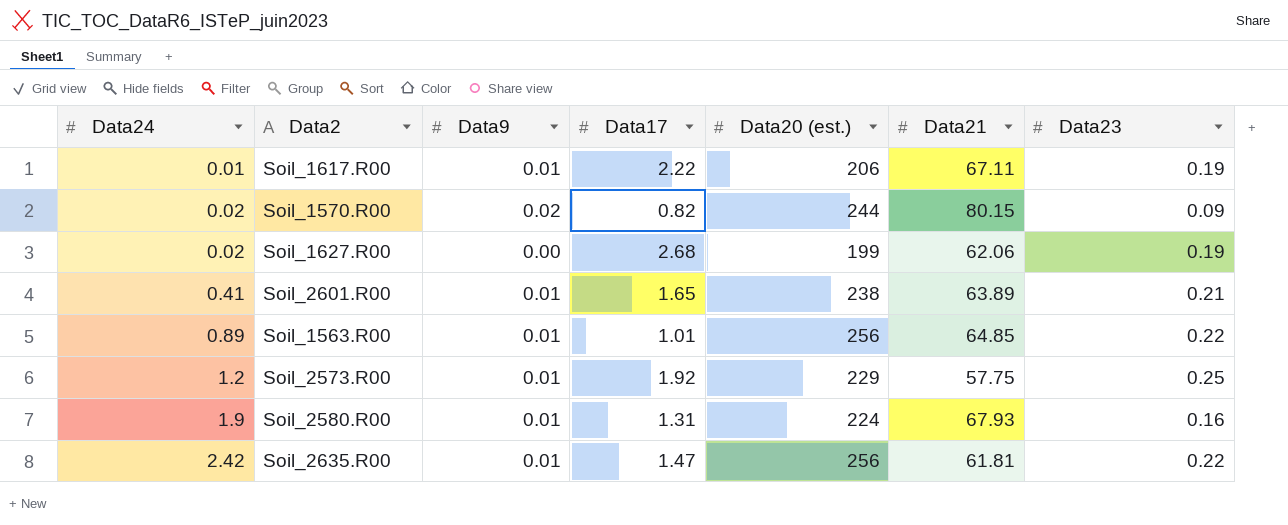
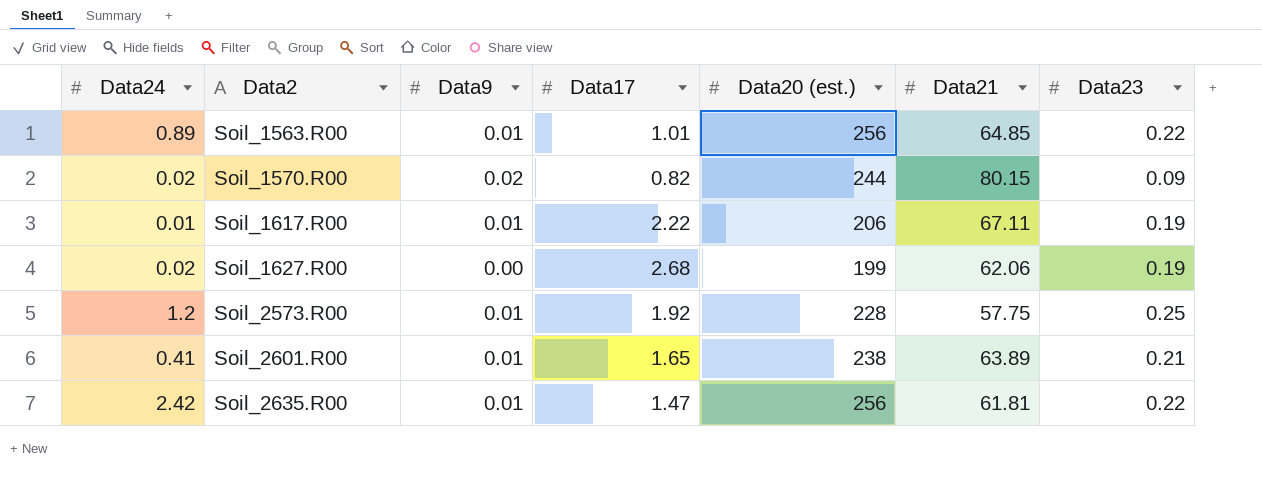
row order: Data24 ascending -> Data2 ascending
row Soil_2580.R00: 1.9 | 0.01 | 1.31 | 224 | 67.93 | 0.16 -> none
Soil_2573.R00 | Data20 (est.): 229 -> 228

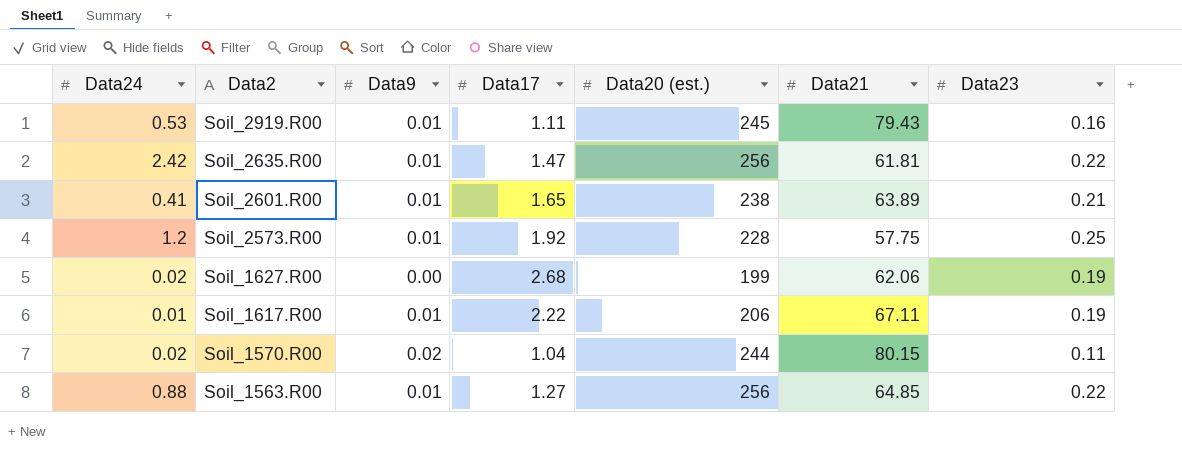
row order: Data2 ascending -> Data2 descending
row Soil_2919.R00: none -> 0.53 | 0.01 | 1.11 | 245 | 79.43 | 0.16
Soil_1570.R00 | Data17: 0.82 -> 1.04
Soil_1570.R00 | Data23: 0.09 -> 0.11
Soil_1563.R00 | Data24: 0.89 -> 0.88
Soil_1563.R00 | Data17: 1.01 -> 1.27

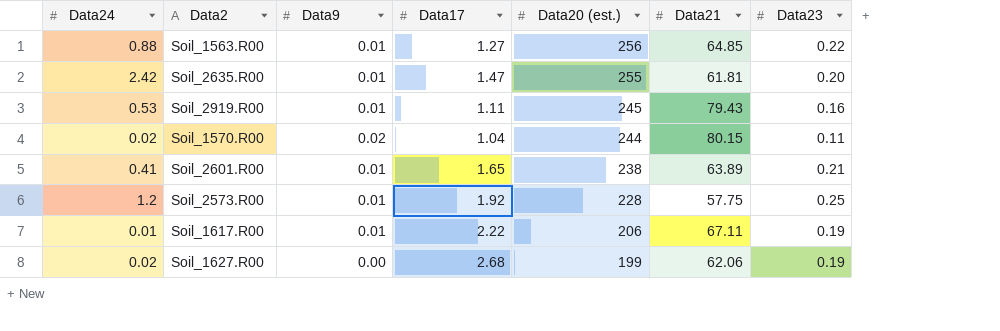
row order: Data2 descending -> Data20 (est.) descending
Soil_2635.R00 | Data20 (est.): 256 -> 255
Soil_2635.R00 | Data23: 0.22 -> 0.20

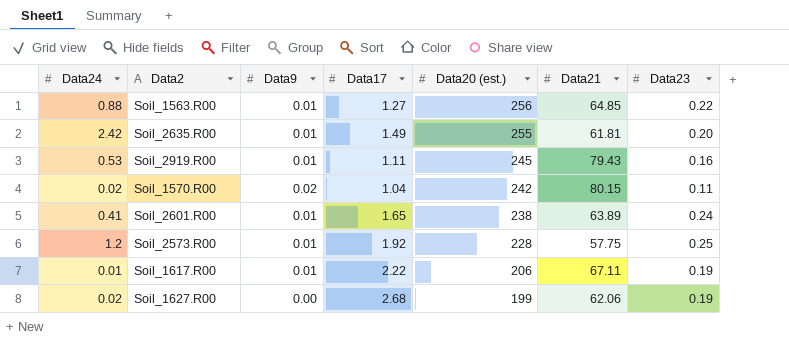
Soil_2635.R00 | Data17: 1.47 -> 1.49
Soil_1570.R00 | Data20 (est.): 244 -> 242
Soil_2601.R00 | Data23: 0.21 -> 0.24

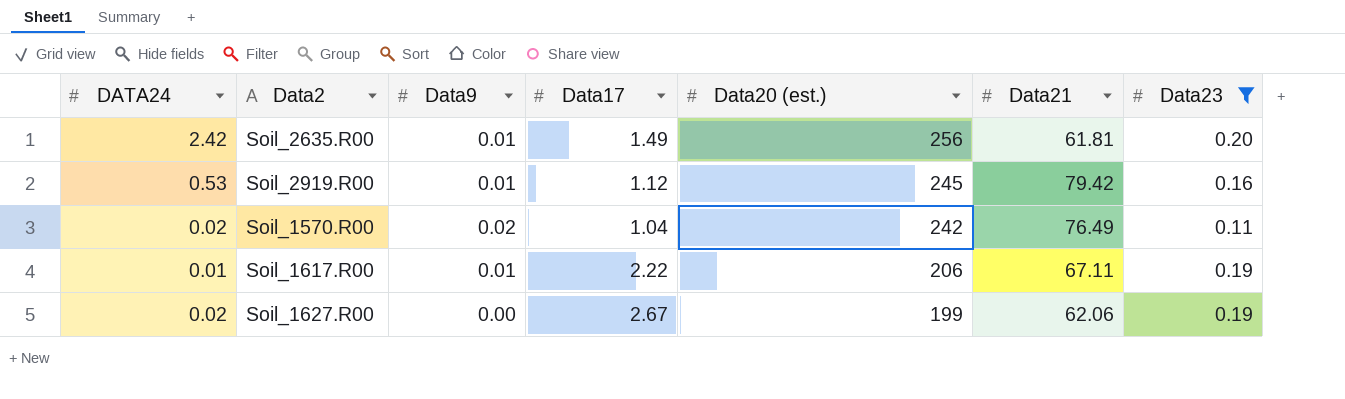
filter: none -> Data23 <= 0.20
column name: Data24 -> DATA24
Soil_2635.R00 | Data20 (est.): 255 -> 256
Soil_2919.R00 | Data17: 1.11 -> 1.12
Soil_2919.R00 | Data21: 79.43 -> 79.42
Soil_1570.R00 | Data21: 80.15 -> 76.49
Soil_1627.R00 | Data17: 2.68 -> 2.67

